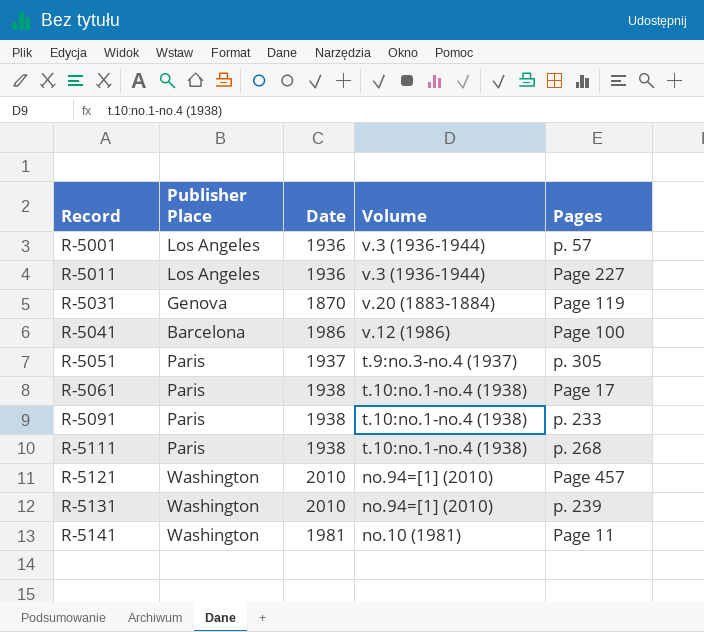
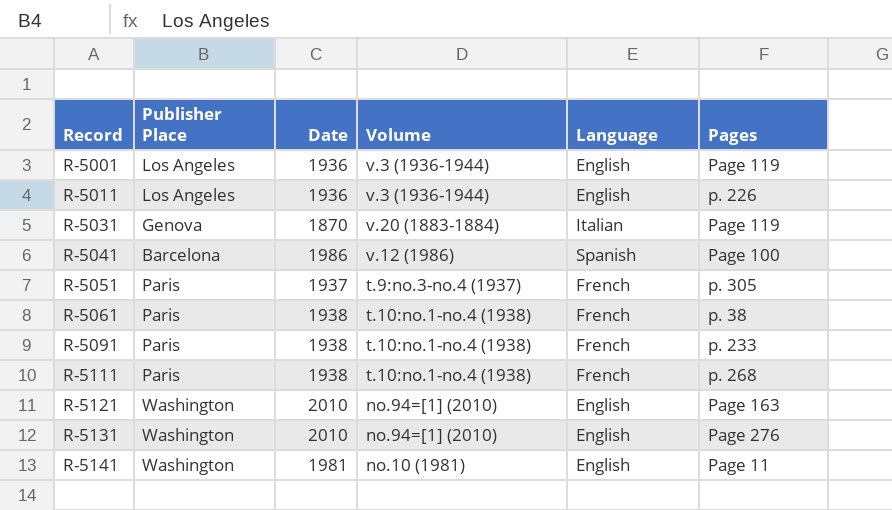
column Language | position: none -> 5
R-5001 | Pages: p. 57 -> Page 119
R-5011 | Pages: Page 227 -> p. 226
R-5061 | Pages: Page 17 -> p. 38
R-5121 | Pages: Page 457 -> Page 163
R-5131 | Pages: p. 239 -> Page 276

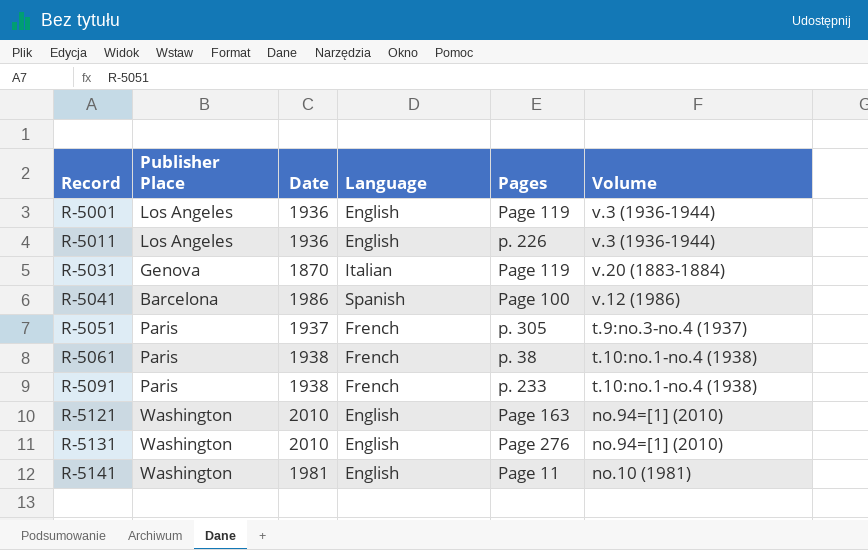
column Volume | position: 4 -> 6
row R-5111: Paris | 1938 | t.10:no.1-no.4 (1938) | French | p. 268 -> none

